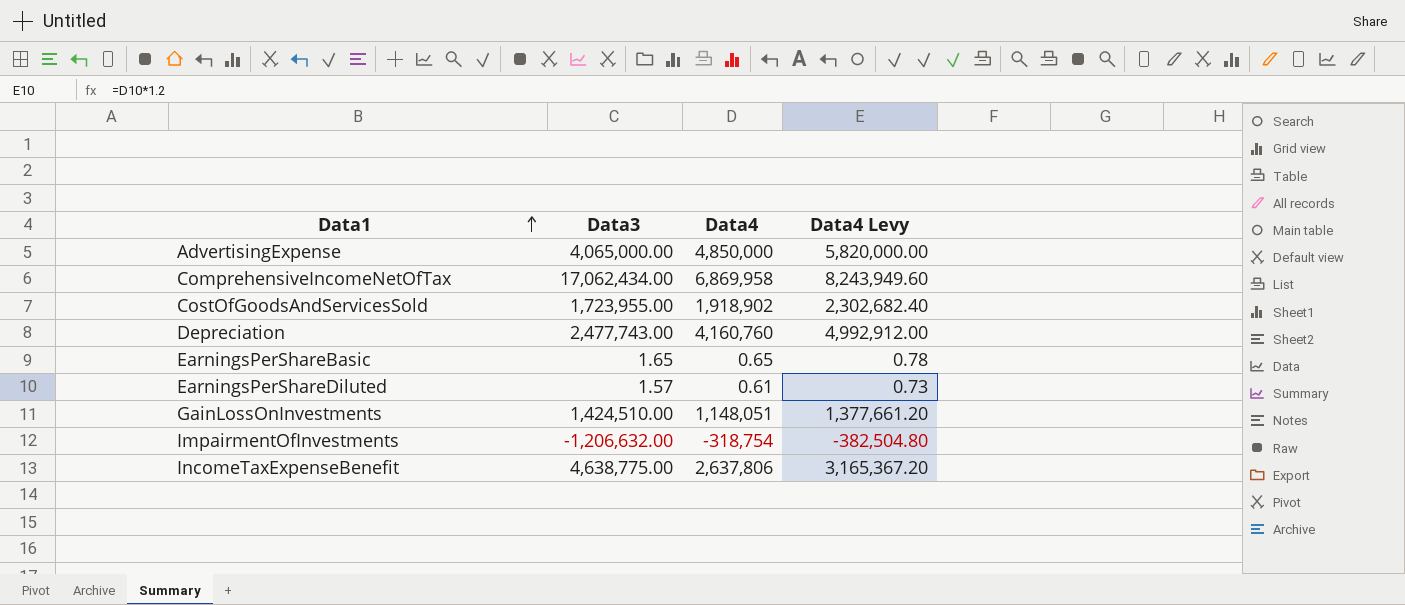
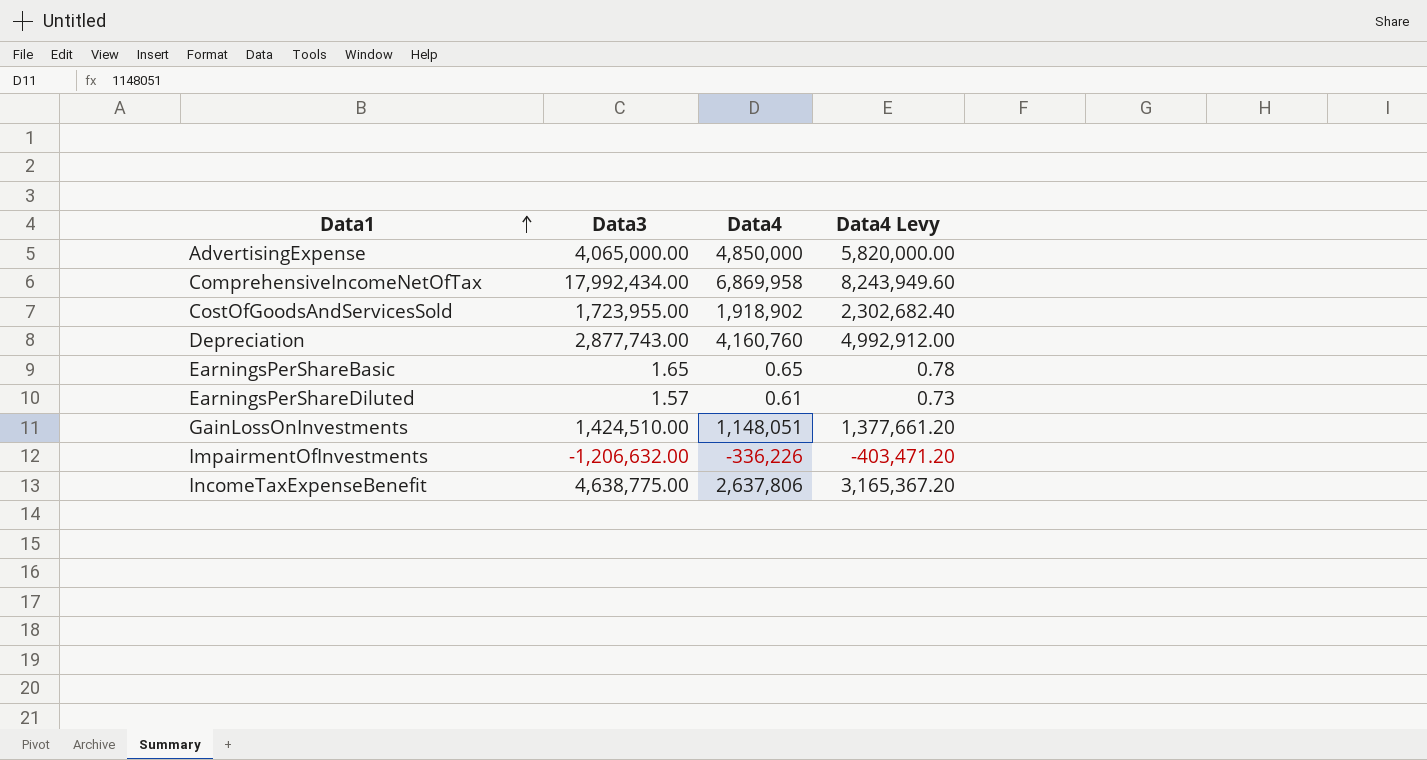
ComprehensiveIncomeNetOfTax | Data3: 17,062,434.00 -> 17,992,434.00
Depreciation | Data3: 2,477,743.00 -> 2,877,743.00
ImpairmentOfInvestments | Data4: -318,754 -> -336,226
ImpairmentOfInvestments | Data4 Levy: -382,504.80 -> -403,471.20

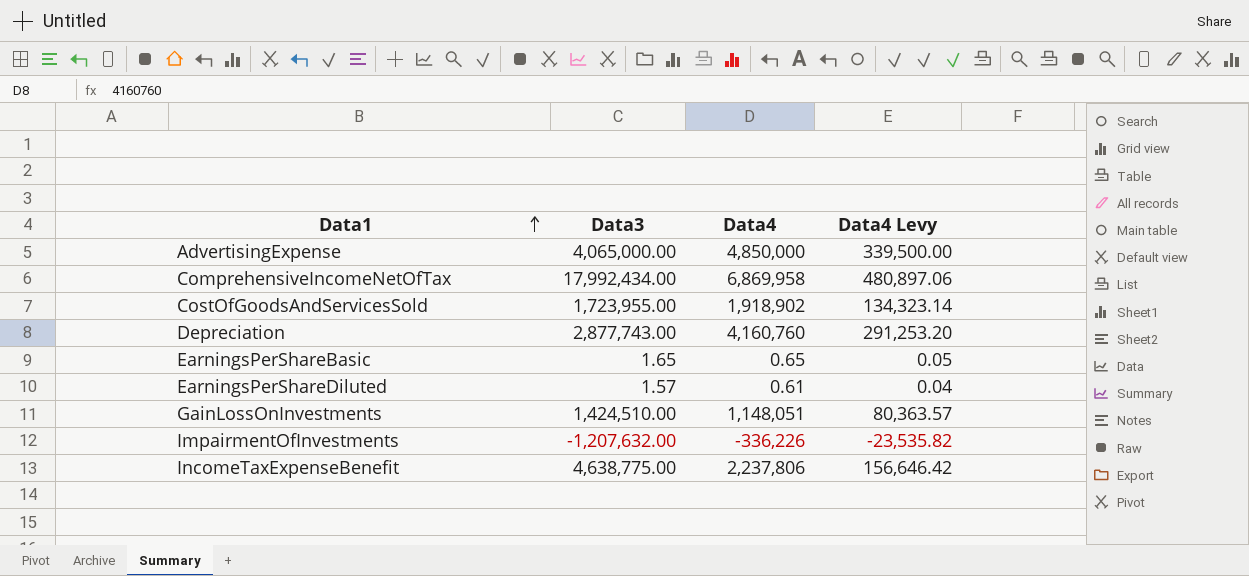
column Data4 Levy | formula: [Data4] * 1.2 -> [Data4] * 0.07
ImpairmentOfInvestments | Data3: -1,206,632.00 -> -1,207,632.00
IncomeTaxExpenseBenefit | Data4: 2,637,806 -> 2,237,806

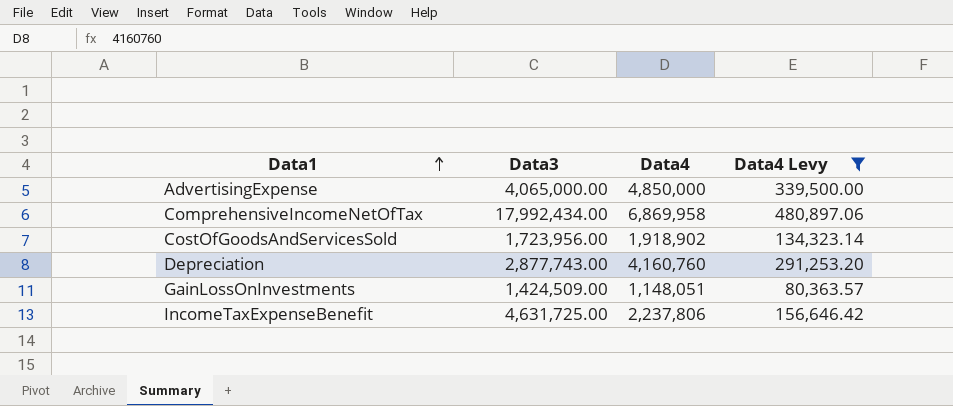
filter: none -> Data4 Levy >= 80,363.57
CostOfGoodsAndServicesSold | Data3: 1,723,955.00 -> 1,723,956.00
GainLossOnInvestments | Data3: 1,424,510.00 -> 1,424,509.00
IncomeTaxExpenseBenefit | Data3: 4,638,775.00 -> 4,631,725.00

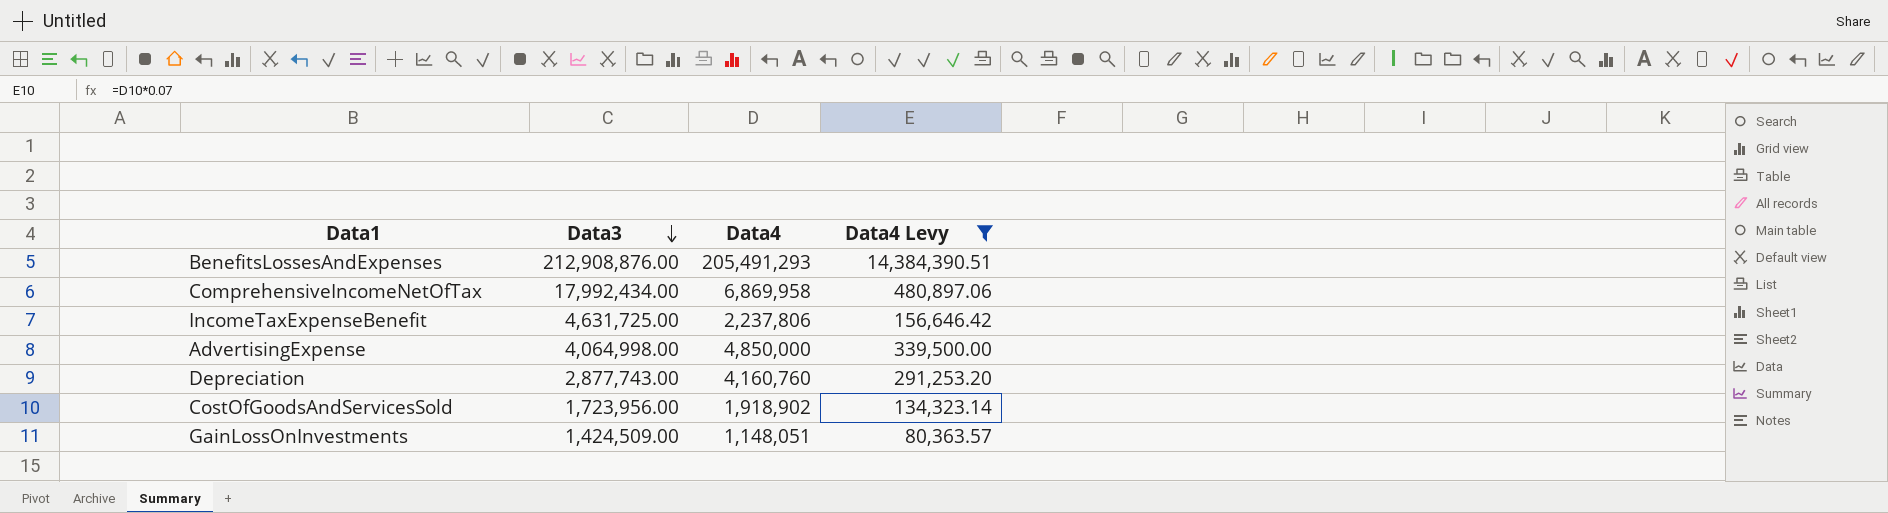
row order: Data1 ascending -> Data3 descending
row BenefitsLossesAndExpenses: none -> 212,908,876.00 | 205,491,293 | 14,384,390.51
AdvertisingExpense | Data3: 4,065,000.00 -> 4,064,998.00

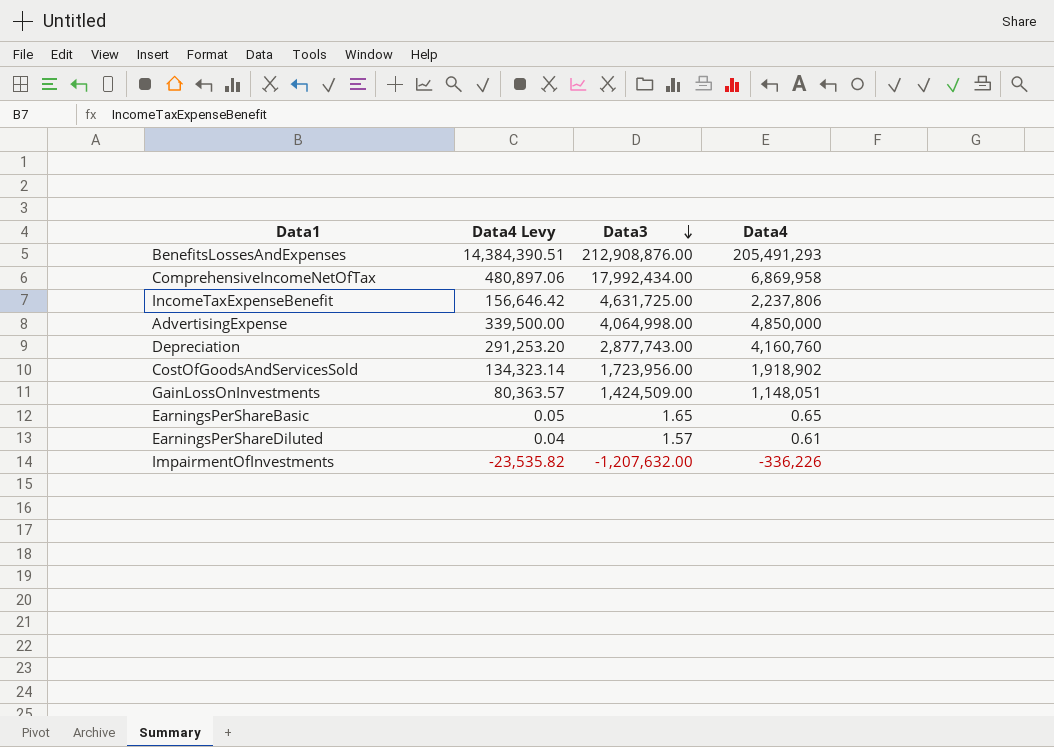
filter: Data4 Levy >= 80,363.57 -> none
column Data4 Levy | position: 4 -> 2

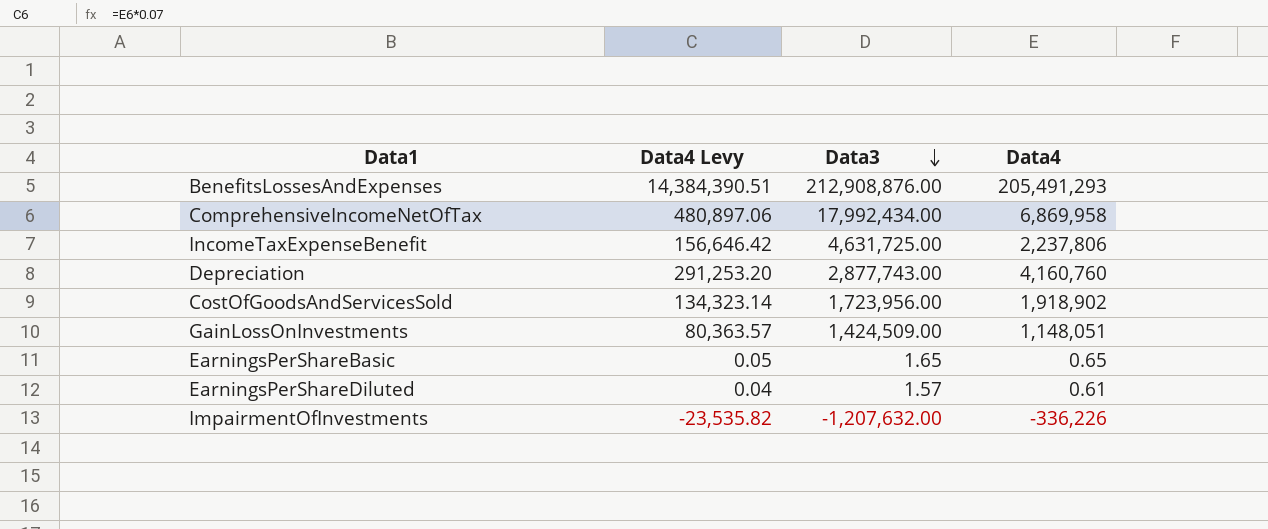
row AdvertisingExpense: 339,500.00 | 4,064,998.00 | 4,850,000 -> none

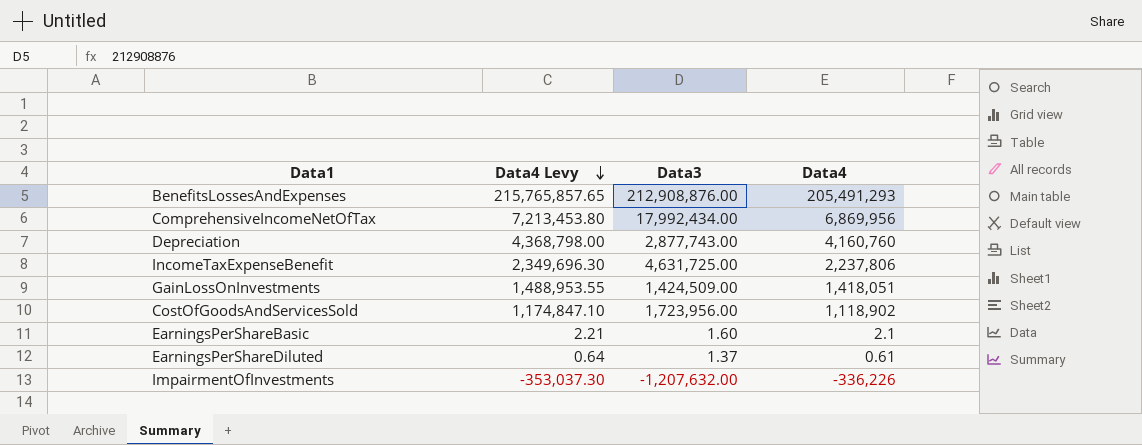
row order: Data3 descending -> Data4 Levy descending
column Data4 Levy | formula: [Data4] * 0.07 -> [Data4] * 1.05
ComprehensiveIncomeNetOfTax | Data4: 6,869,958 -> 6,869,956
GainLossOnInvestments | Data4: 1,148,051 -> 1,418,051
CostOfGoodsAndServicesSold | Data4: 1,918,902 -> 1,118,902
EarningsPerShareBasic | Data3: 1.65 -> 1.60
EarningsPerShareBasic | Data4: 0.65 -> 2.1
EarningsPerShareDiluted | Data3: 1.57 -> 1.37

